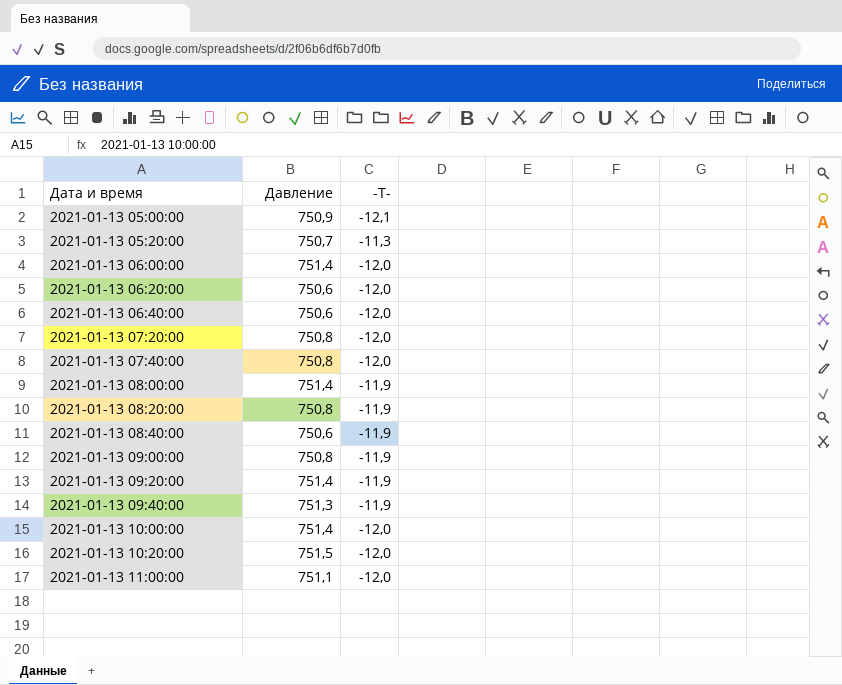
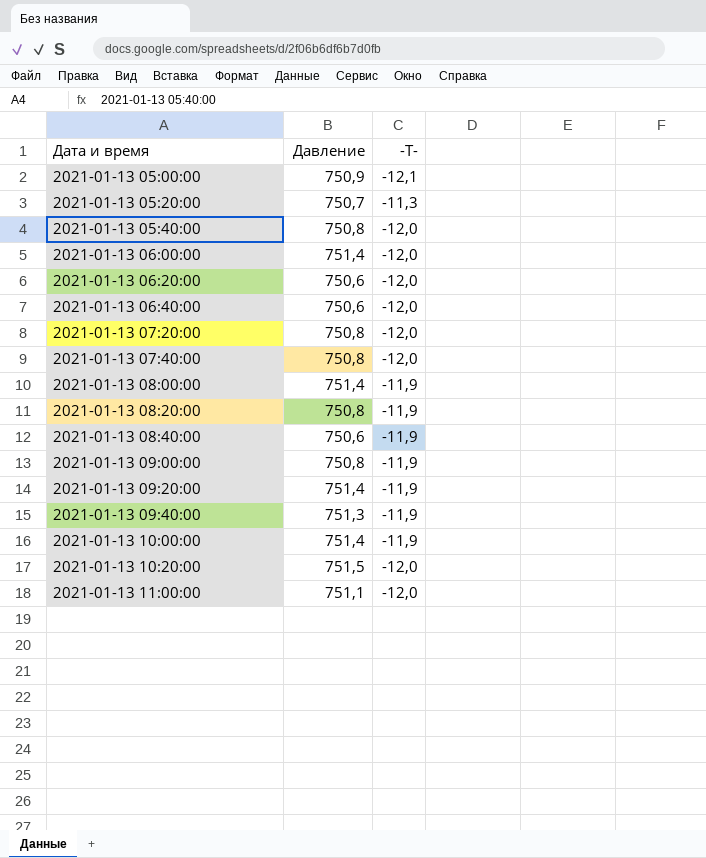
row 2021-01-13 05:40:00: none -> 750,8 | -12,0
2021-01-13 10:00:00 | -T-: -12,0 -> -11,9

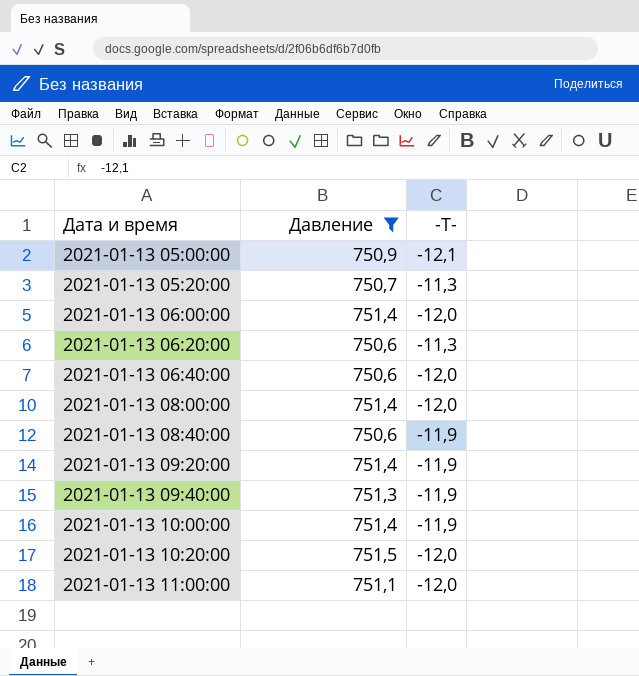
filter: none -> Давление != 750,8
2021-01-13 06:20:00 | -T-: -12,0 -> -11,3
2021-01-13 08:00:00 | -T-: -11,9 -> -12,0

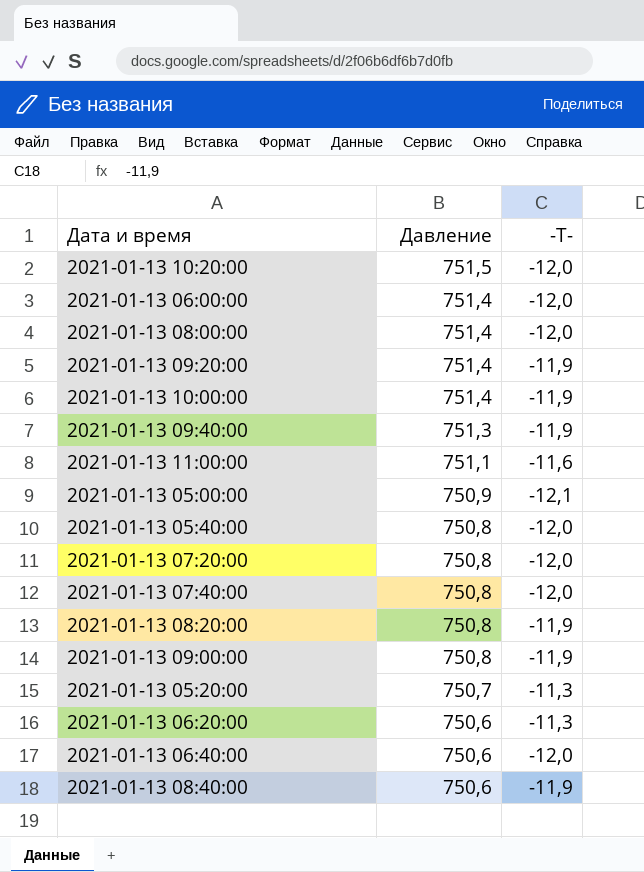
filter: Давление != 750,8 -> none
row order: Дата и время ascending -> Давление descending
2021-01-13 11:00:00 | -T-: -12,0 -> -11,6

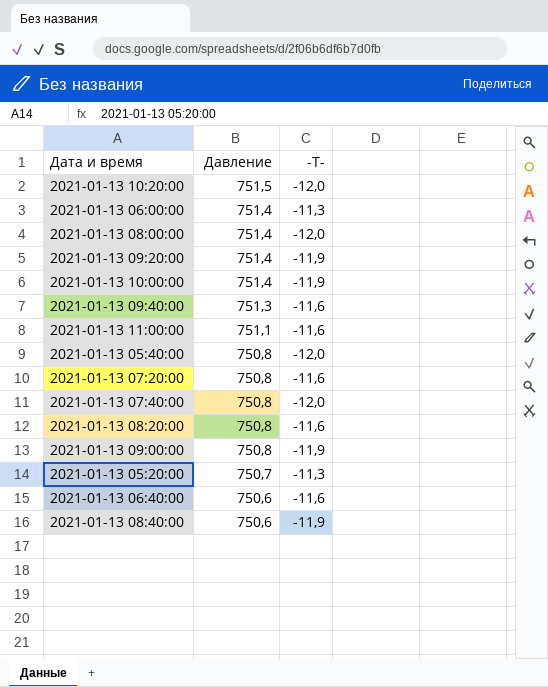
row 2021-01-13 05:00:00: 750,9 | -12,1 -> none
row 2021-01-13 06:20:00: 750,6 | -11,3 -> none
2021-01-13 06:00:00 | -T-: -12,0 -> -11,3
2021-01-13 09:40:00 | -T-: -11,9 -> -11,6
2021-01-13 07:20:00 | -T-: -12,0 -> -11,6
2021-01-13 08:20:00 | -T-: -11,9 -> -11,6
2021-01-13 06:40:00 | -T-: -12,0 -> -11,6

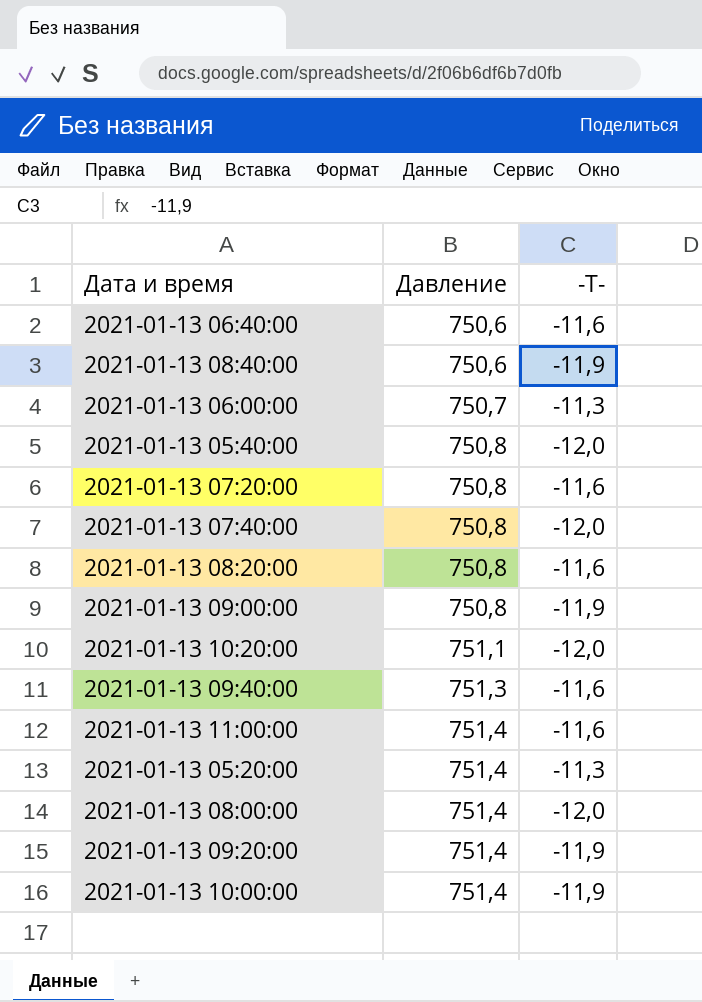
row order: Давление descending -> Давление ascending
2021-01-13 06:00:00 | Давление: 751,4 -> 750,7
2021-01-13 10:20:00 | Давление: 751,5 -> 751,1
2021-01-13 11:00:00 | Давление: 751,1 -> 751,4
2021-01-13 05:20:00 | Давление: 750,7 -> 751,4

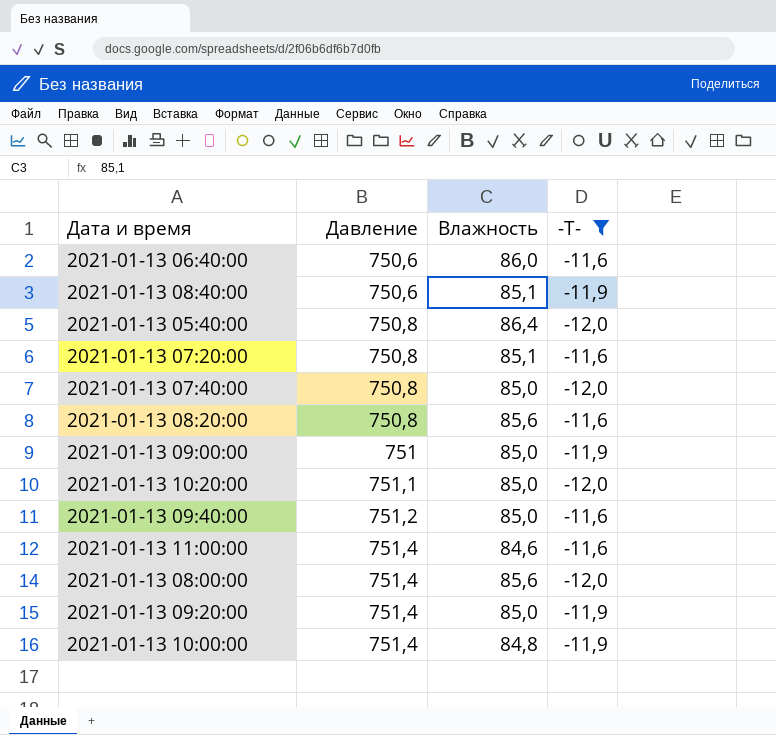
filter: none -> -T- != -11,3
column Влажность | position: none -> 3
2021-01-13 09:00:00 | Давление: 750,8 -> 751
2021-01-13 09:40:00 | Давление: 751,3 -> 751,2

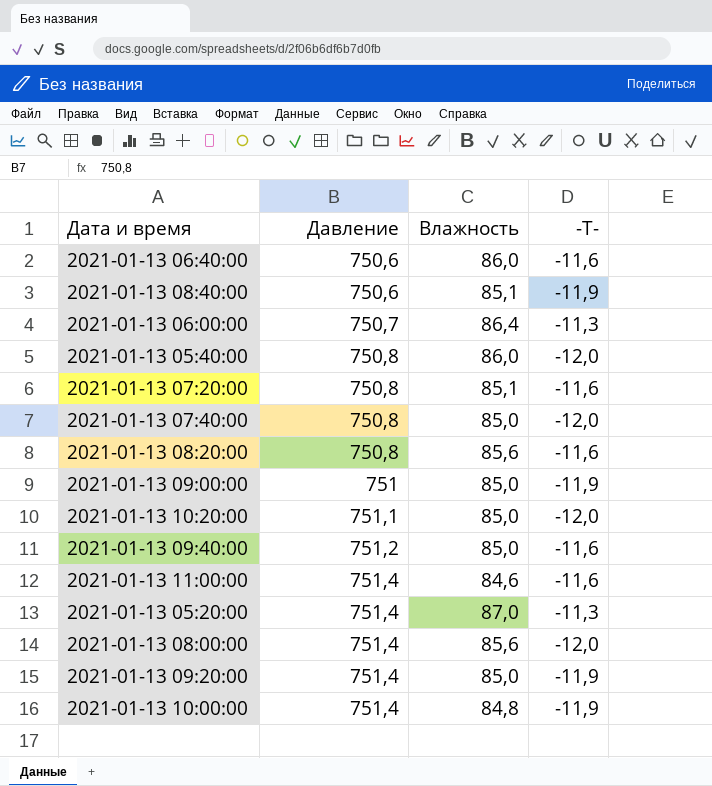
filter: -T- != -11,3 -> none
2021-01-13 05:40:00 | Влажность: 86,4 -> 86,0

